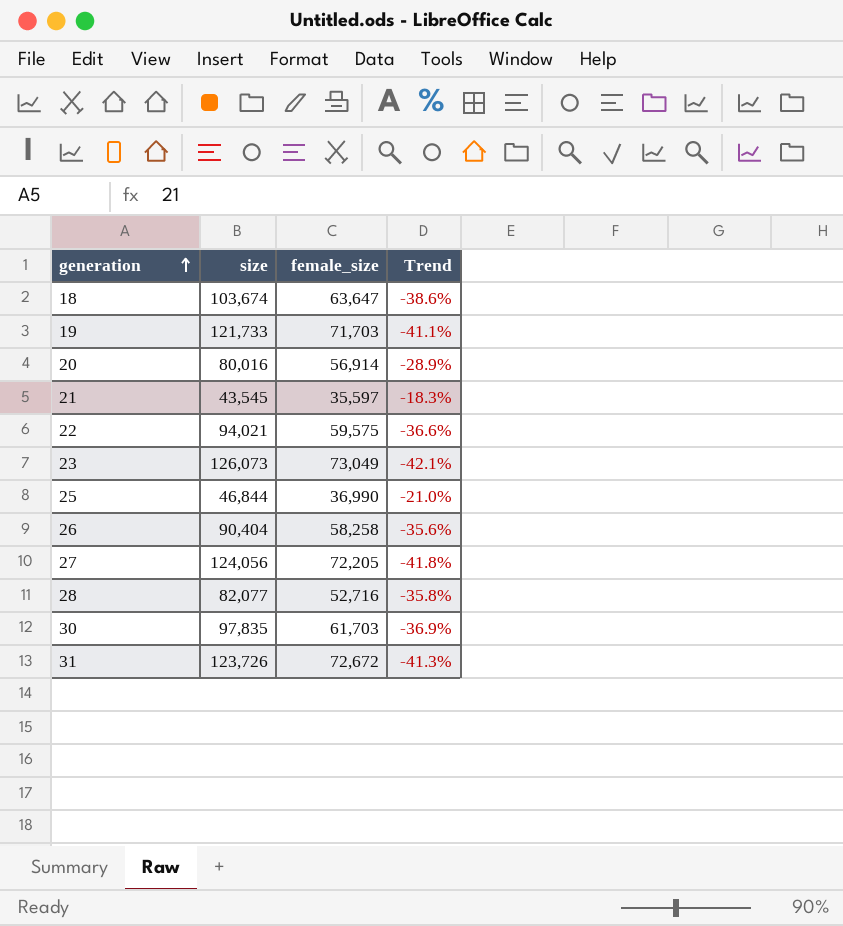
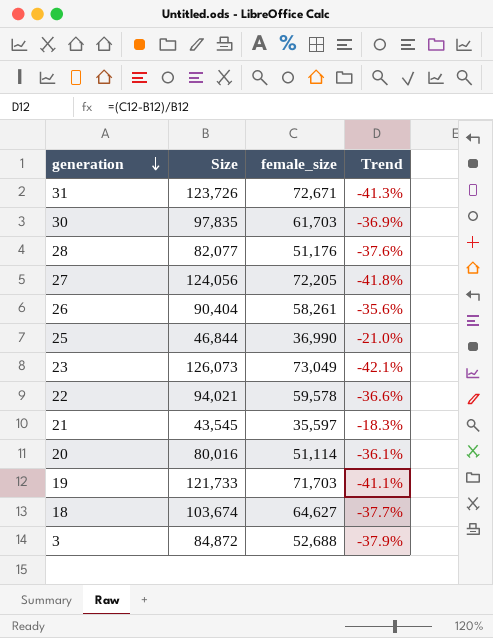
row order: generation ascending -> generation descending
column name: size -> Size
31 | female_size: 72,672 -> 72,671
28 | female_size: 52,716 -> 51,176
28 | Trend: -35.8% -> -37.6%
26 | female_size: 58,258 -> 58,261
22 | female_size: 59,575 -> 59,578
20 | female_size: 56,914 -> 51,114
20 | Trend: -28.9% -> -36.1%
18 | female_size: 63,647 -> 64,627
18 | Trend: -38.6% -> -37.7%
row 3: none -> 84,872 | 52,688 | -37.9%

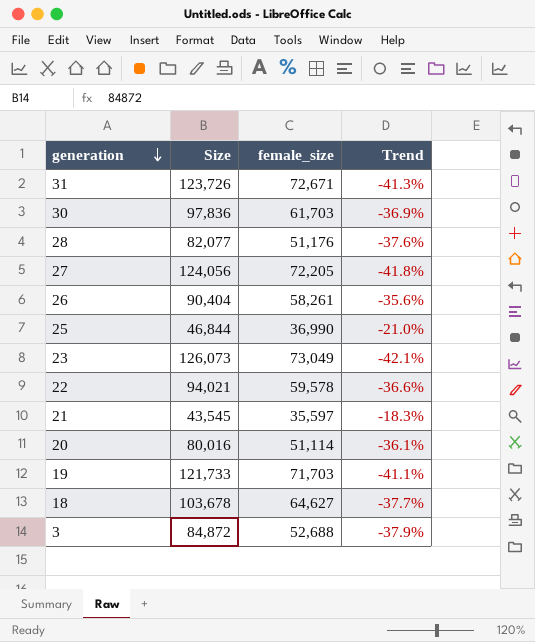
30 | Size: 97,835 -> 97,836
18 | Size: 103,674 -> 103,678

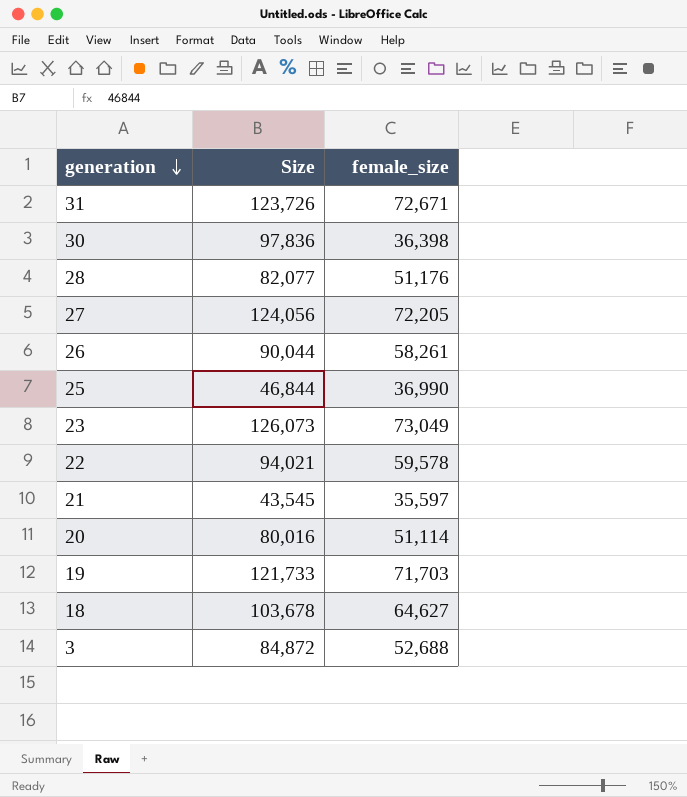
column Trend | formula: ([female_size] - [Size]) / [Size] -> none
30 | female_size: 61,703 -> 36,398
26 | Size: 90,404 -> 90,044

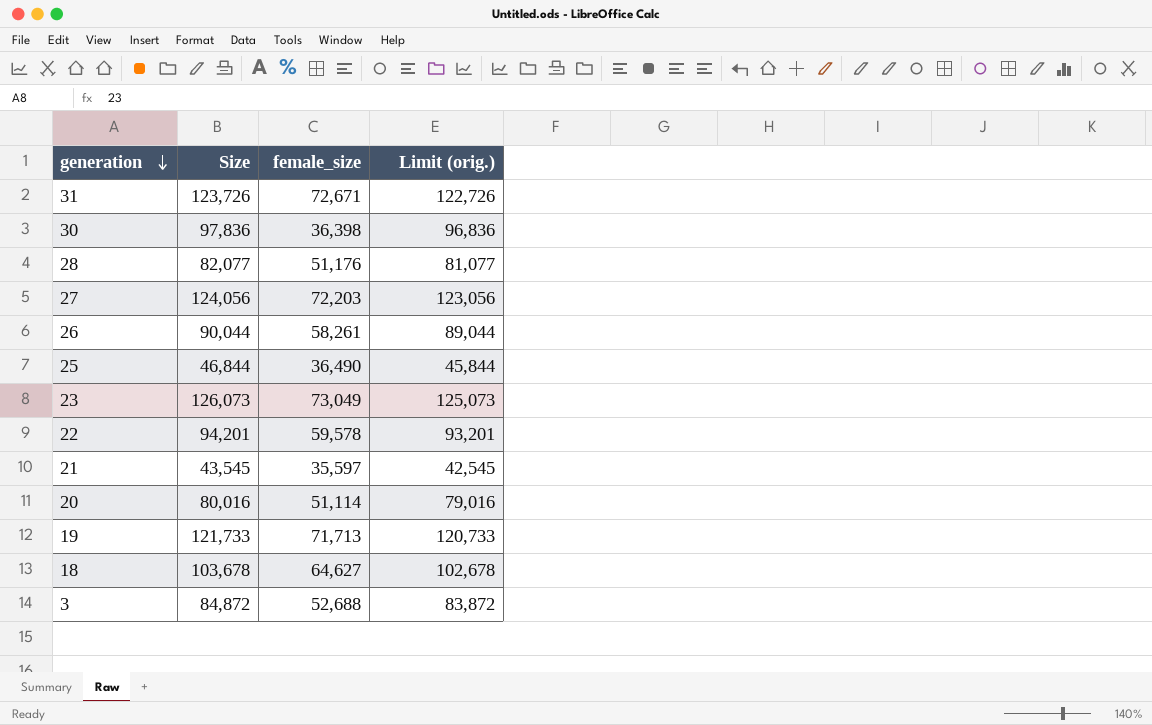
column Limit (orig.) | formula: none -> [Size] - 1000
27 | female_size: 72,205 -> 72,203
25 | female_size: 36,990 -> 36,490
22 | Size: 94,021 -> 94,201
19 | female_size: 71,703 -> 71,713

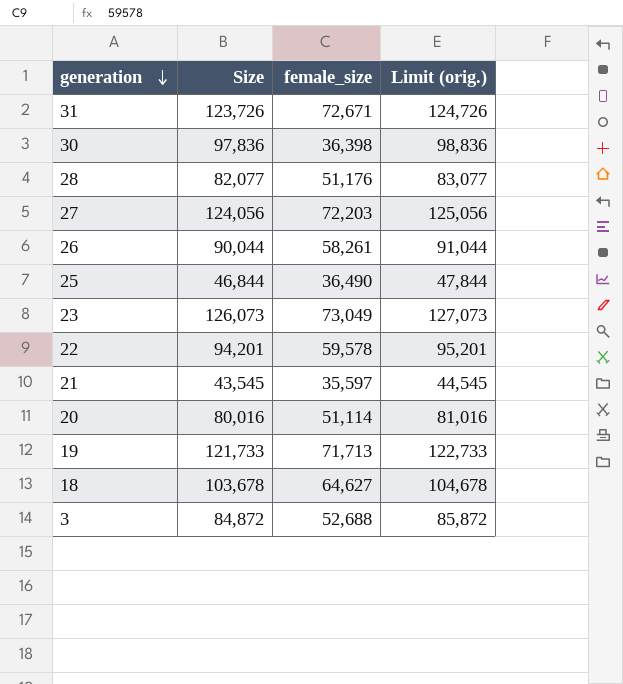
column Limit (orig.) | formula: [Size] - 1000 -> [Size] + 1000

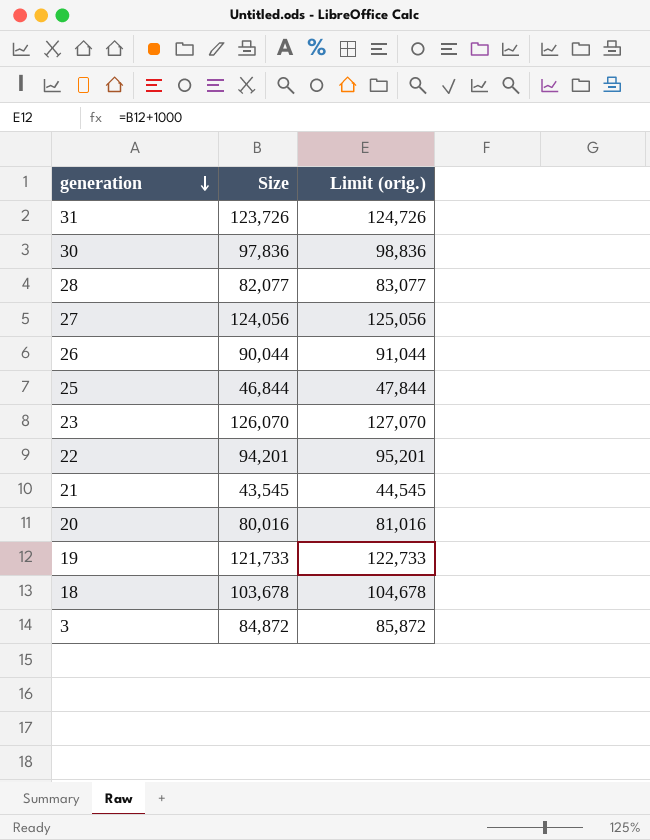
column female_size | position: 3 -> none
23 | Size: 126,073 -> 126,070
23 | Limit (orig.): 127,073 -> 127,070

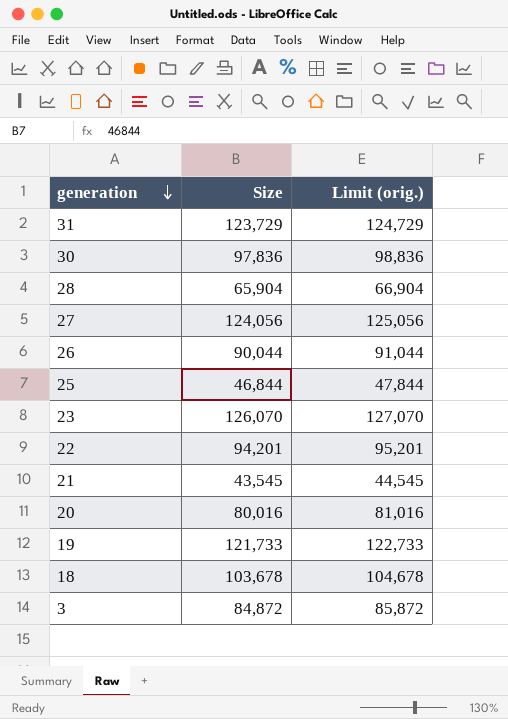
31 | Size: 123,726 -> 123,729
31 | Limit (orig.): 124,726 -> 124,729
28 | Size: 82,077 -> 65,904
28 | Limit (orig.): 83,077 -> 66,904

